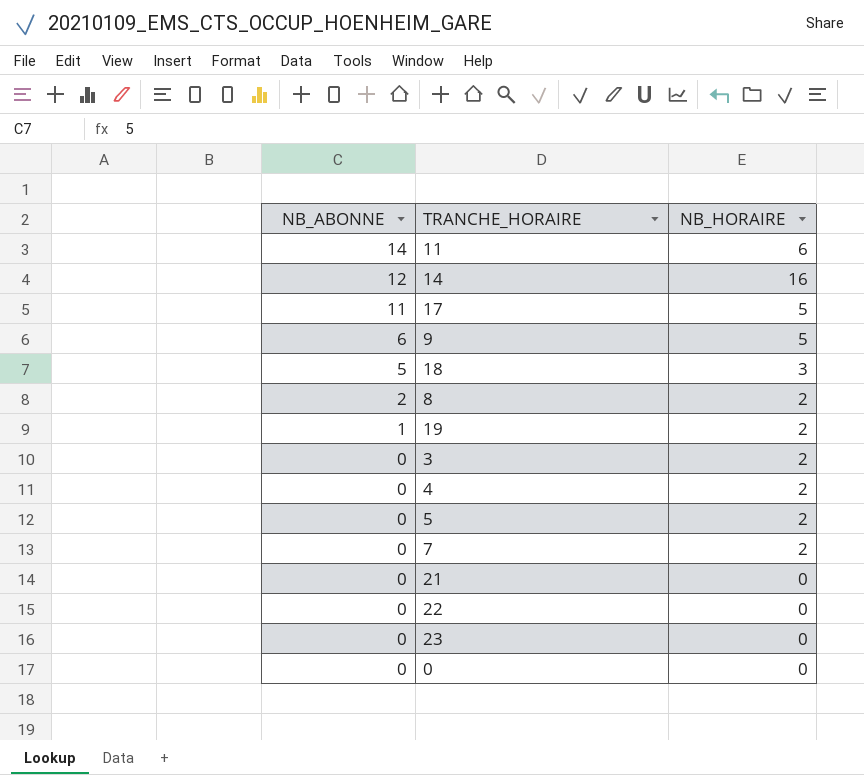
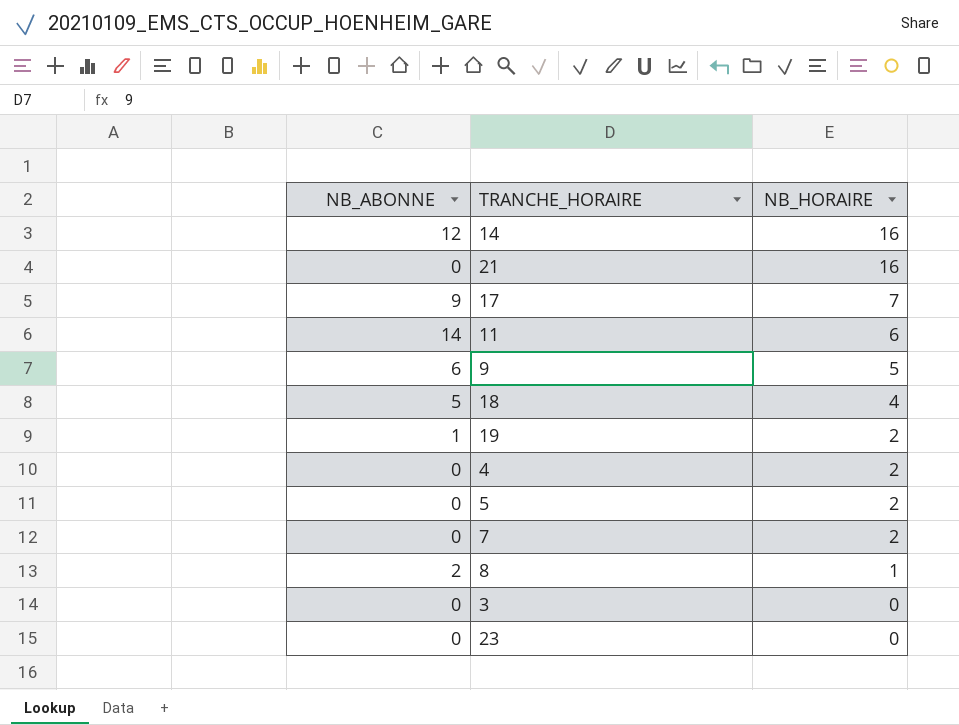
row order: NB_ABONNE descending -> NB_HORAIRE descending
row 22: 0 | 0 -> none
row 0: 0 | 0 -> none
21 | NB_HORAIRE: 0 -> 16
17 | NB_ABONNE: 11 -> 9
17 | NB_HORAIRE: 5 -> 7
18 | NB_HORAIRE: 3 -> 4
8 | NB_HORAIRE: 2 -> 1
3 | NB_HORAIRE: 2 -> 0

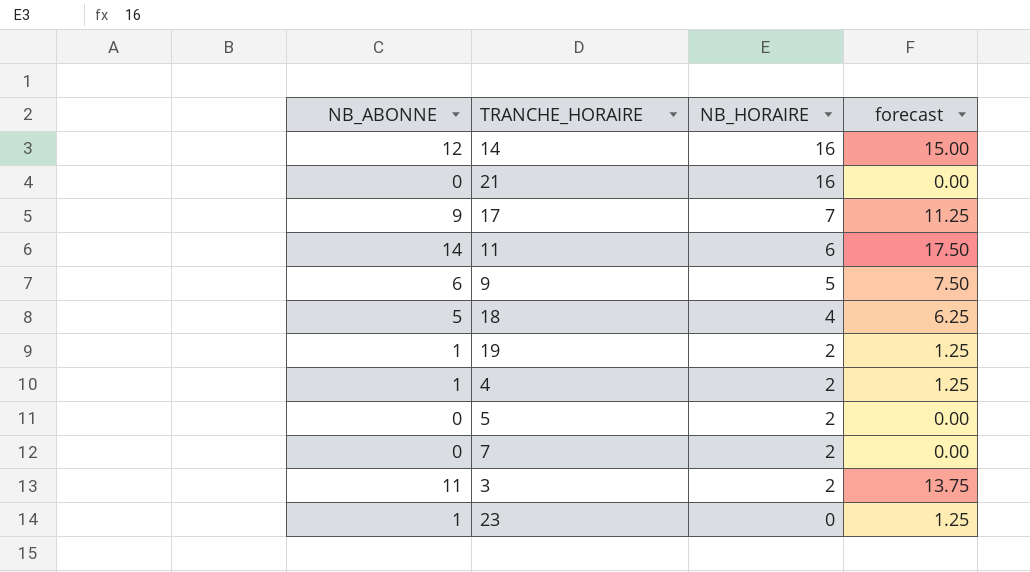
column forecast | formula: none -> [NB_ABONNE] * 1.25
row 8: 2 | 1 -> none
4 | NB_ABONNE: 0 -> 1
3 | NB_ABONNE: 0 -> 11
3 | NB_HORAIRE: 0 -> 2
23 | NB_ABONNE: 0 -> 1

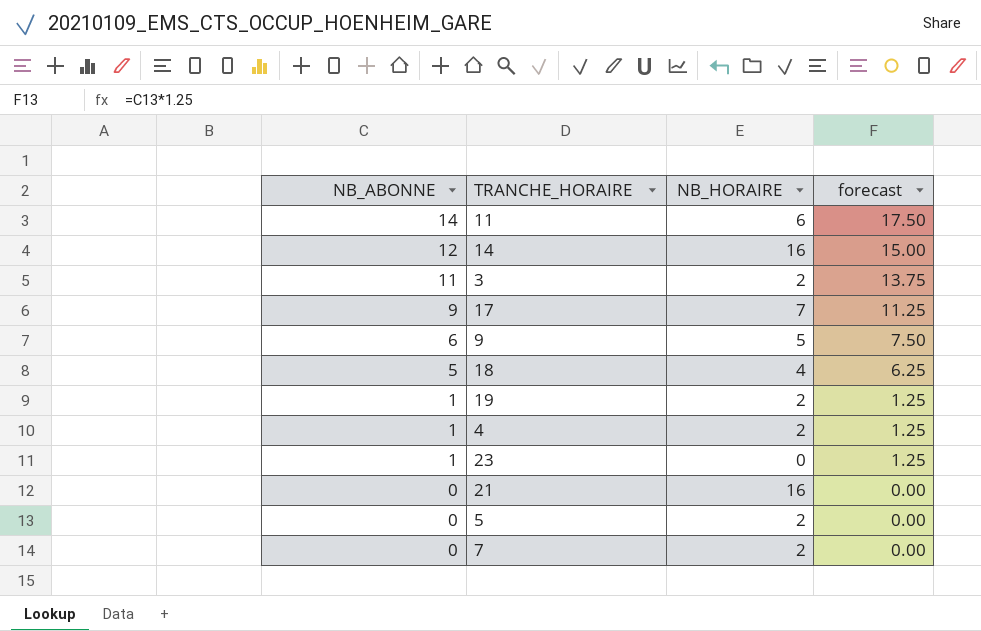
row order: NB_HORAIRE descending -> NB_ABONNE descending

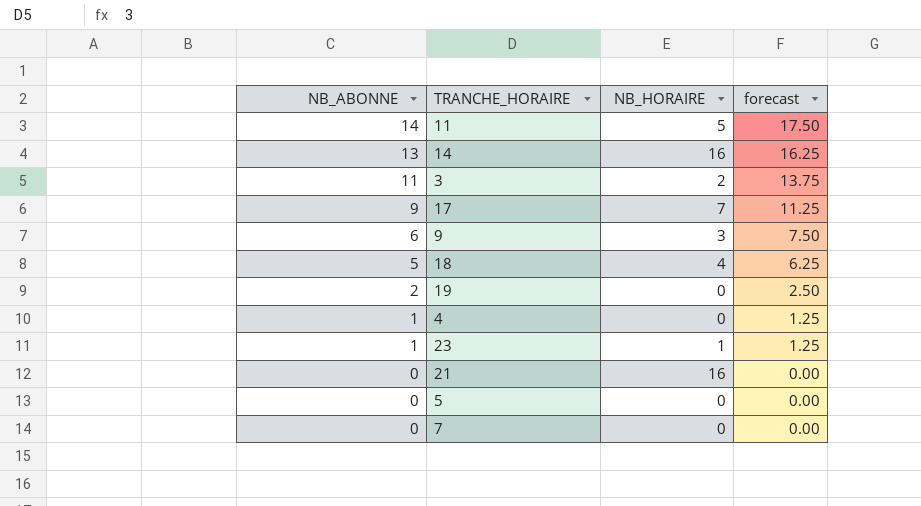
11 | NB_HORAIRE: 6 -> 5
14 | NB_ABONNE: 12 -> 13
14 | forecast: 15.00 -> 16.25
9 | NB_HORAIRE: 5 -> 3
19 | NB_ABONNE: 1 -> 2
19 | NB_HORAIRE: 2 -> 0
19 | forecast: 1.25 -> 2.50
4 | NB_HORAIRE: 2 -> 0
23 | NB_HORAIRE: 0 -> 1
5 | NB_HORAIRE: 2 -> 0
7 | NB_HORAIRE: 2 -> 0

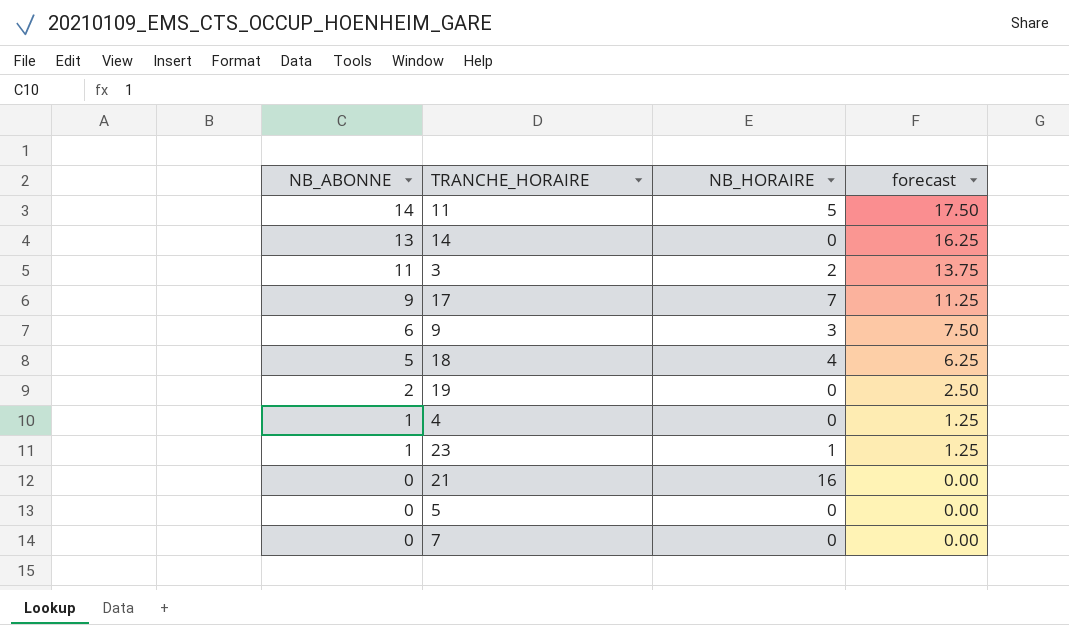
14 | NB_HORAIRE: 16 -> 0

